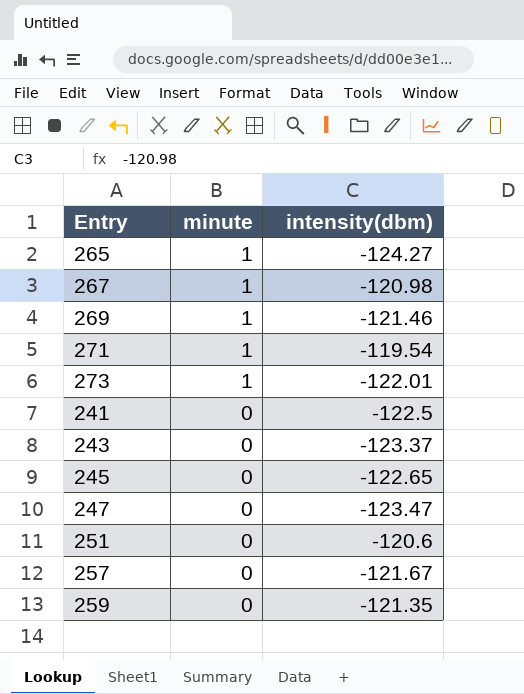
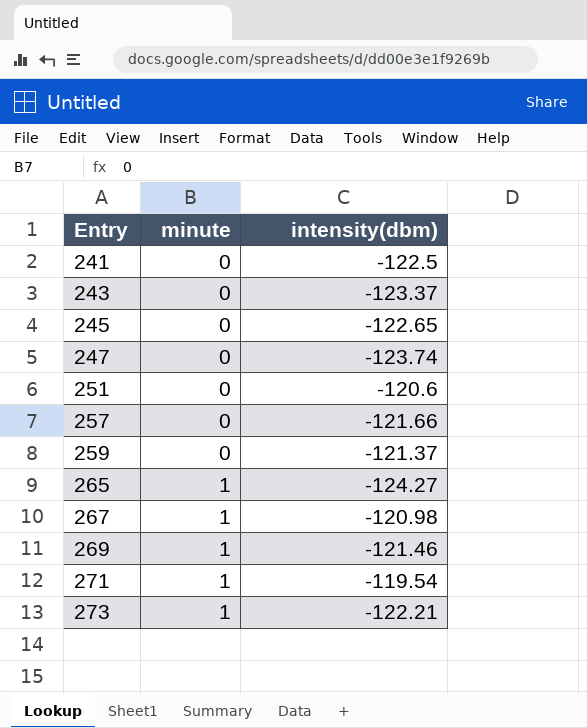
row order: minute descending -> Entry ascending
247 | intensity(dbm): -123.47 -> -123.74
257 | intensity(dbm): -121.67 -> -121.66
259 | intensity(dbm): -121.35 -> -121.37
273 | intensity(dbm): -122.01 -> -122.21

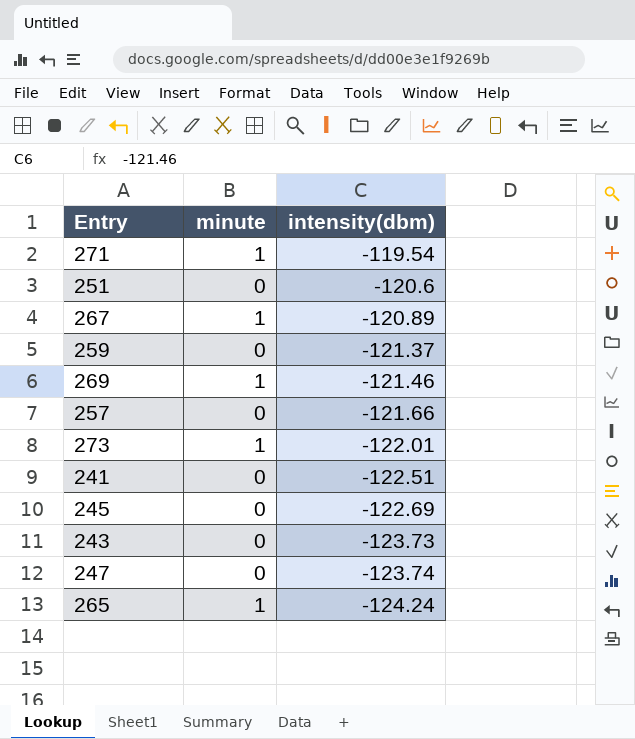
row order: Entry ascending -> intensity(dbm) descending
267 | intensity(dbm): -120.98 -> -120.89
273 | intensity(dbm): -122.21 -> -122.01
241 | intensity(dbm): -122.5 -> -122.51
245 | intensity(dbm): -122.65 -> -122.69
243 | intensity(dbm): -123.37 -> -123.73
265 | intensity(dbm): -124.27 -> -124.24

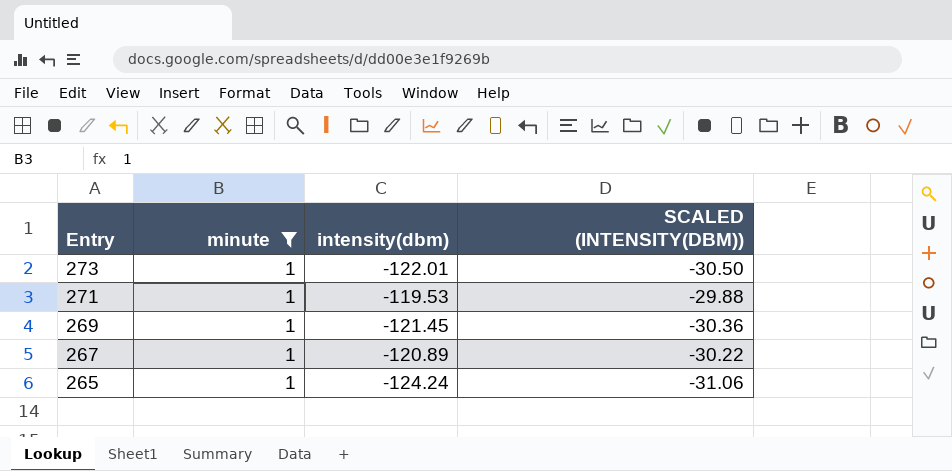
filter: none -> minute = 1
row order: intensity(dbm) descending -> Entry descending
column SCALED (INTENSITY(DBM)) | formula: none -> [intensity(dbm)] * 0.25
271 | intensity(dbm): -119.54 -> -119.53
269 | intensity(dbm): -121.46 -> -121.45

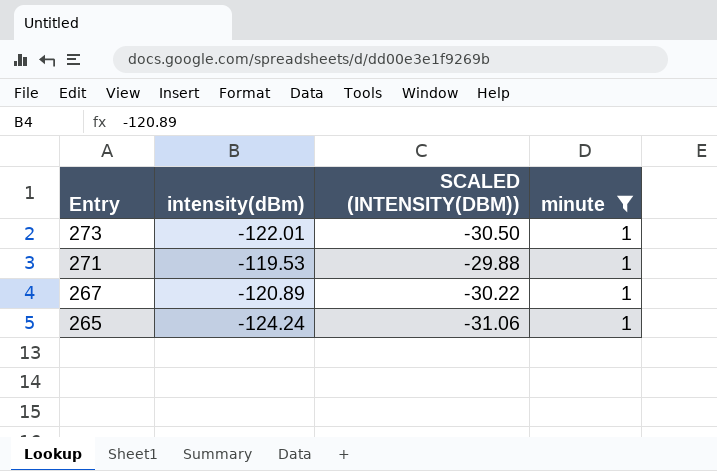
column name: intensity(dbm) -> intensity(dBm)
column minute | position: 2 -> 4
row 269: 1 | -121.45 | -30.36 -> none

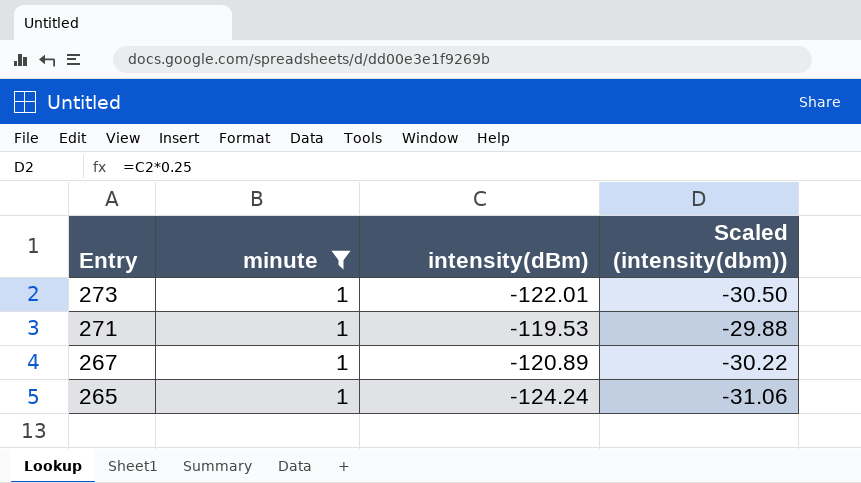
column minute | position: 4 -> 2
column name: SCALED (INTENSITY(DBM)) -> Scaled (intensity(dbm))

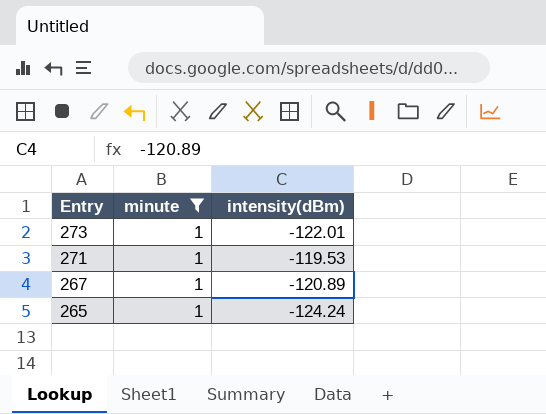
column Scaled (intensity(dbm)) | formula: [intensity(dBm)] * 0.25 -> none

